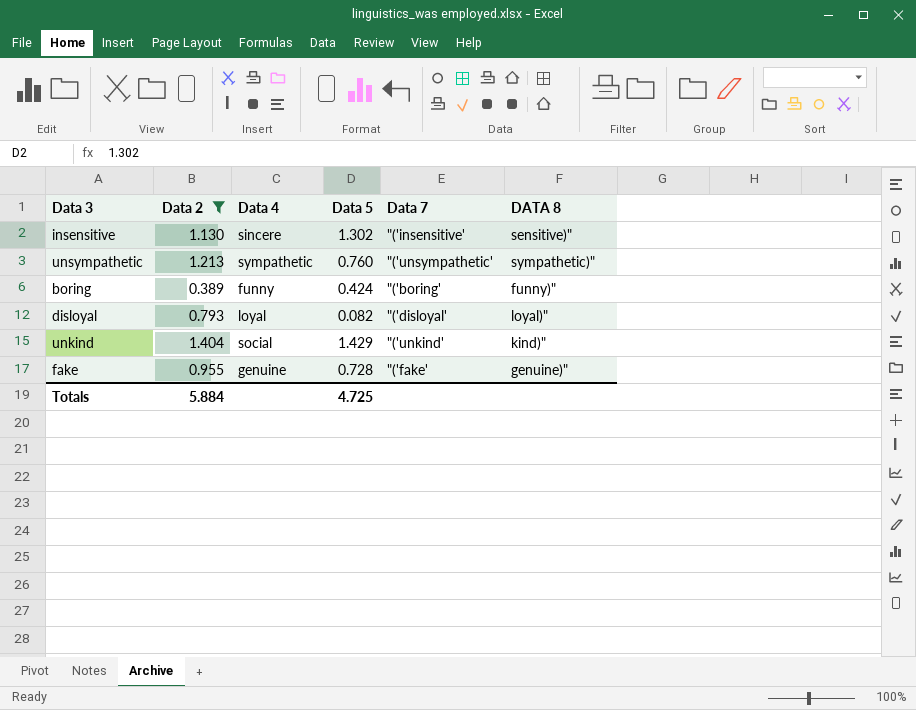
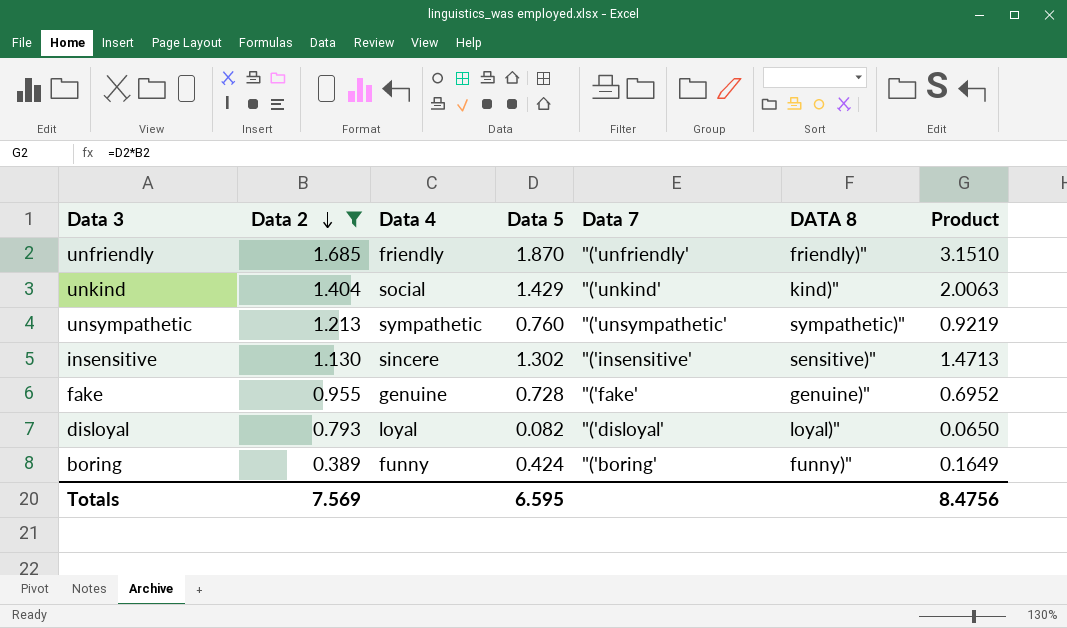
row order: none -> Data 2 descending
column Product | formula: none -> [Data 2] * [Data 5]
row unfriendly: none -> 1.685 | friendly | 1.870 | "('unfriendly' | friendly)" | 3.1510
Totals | Data 2: 5.884 -> 7.569
Totals | Data 5: 4.725 -> 6.595

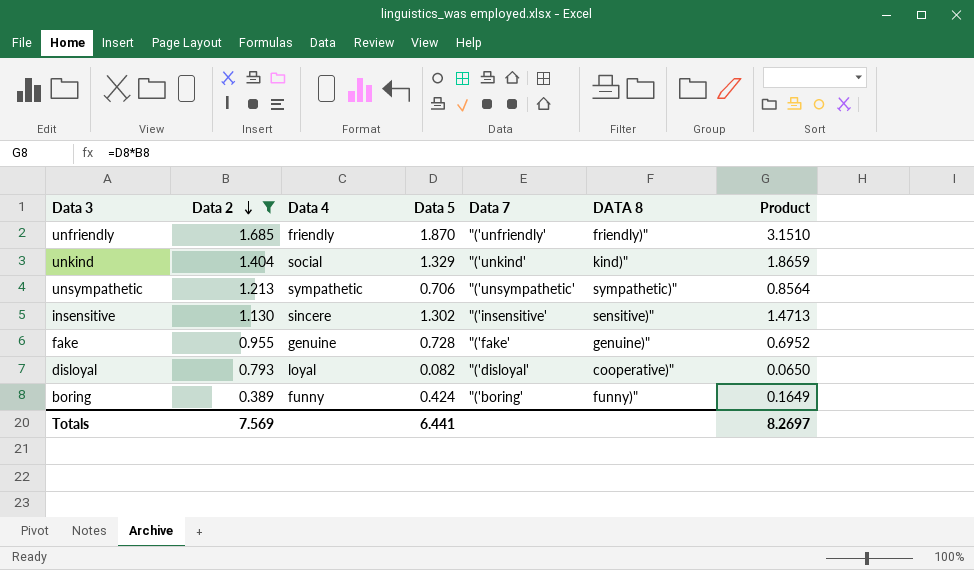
unkind | Data 5: 1.429 -> 1.329
unkind | Product: 2.0063 -> 1.8659
unsympathetic | Data 5: 0.760 -> 0.706
unsympathetic | Product: 0.9219 -> 0.8564
disloyal | DATA 8: loyal)" -> cooperative)"
Totals | Data 5: 6.595 -> 6.441
Totals | Product: 8.4756 -> 8.2697

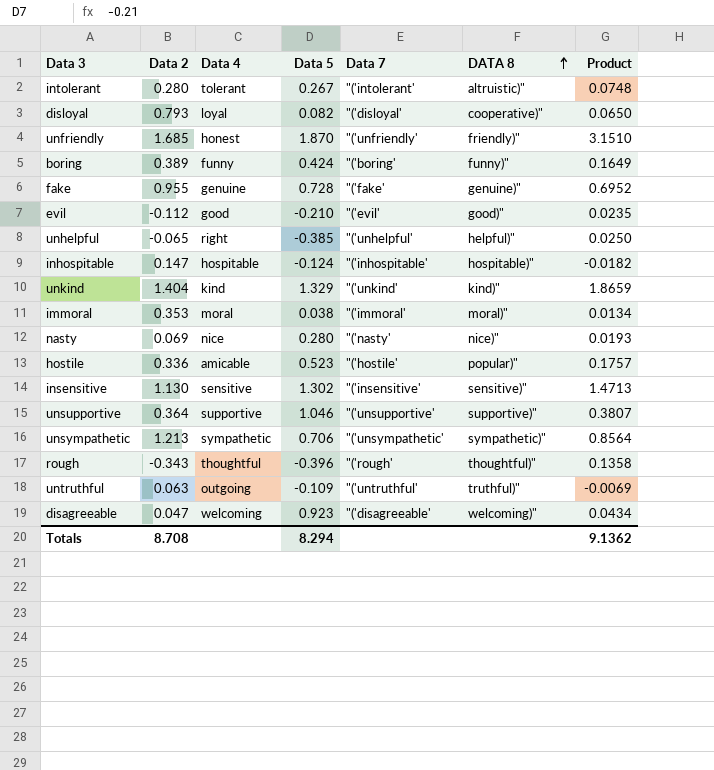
filter: Data 2 >= 0.389 -> none
row order: Data 2 descending -> DATA 8 ascending
unfriendly | Data 4: friendly -> honest
unkind | Data 4: social -> kind
insensitive | Data 4: sincere -> sensitive
Totals | Data 2: 7.569 -> 8.708
Totals | Data 5: 6.441 -> 8.294
Totals | Product: 8.2697 -> 9.1362

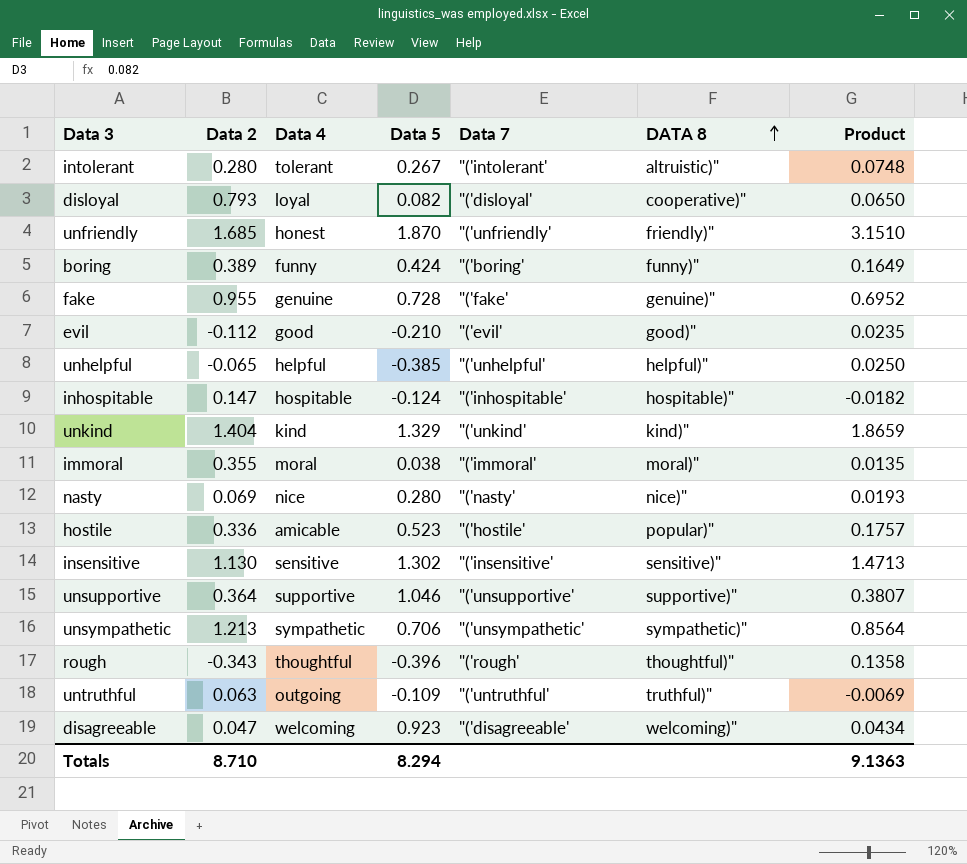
unhelpful | Data 4: right -> helpful
immoral | Data 2: 0.353 -> 0.355
immoral | Product: 0.0134 -> 0.0135
Totals | Data 2: 8.708 -> 8.710
Totals | Product: 9.1362 -> 9.1363

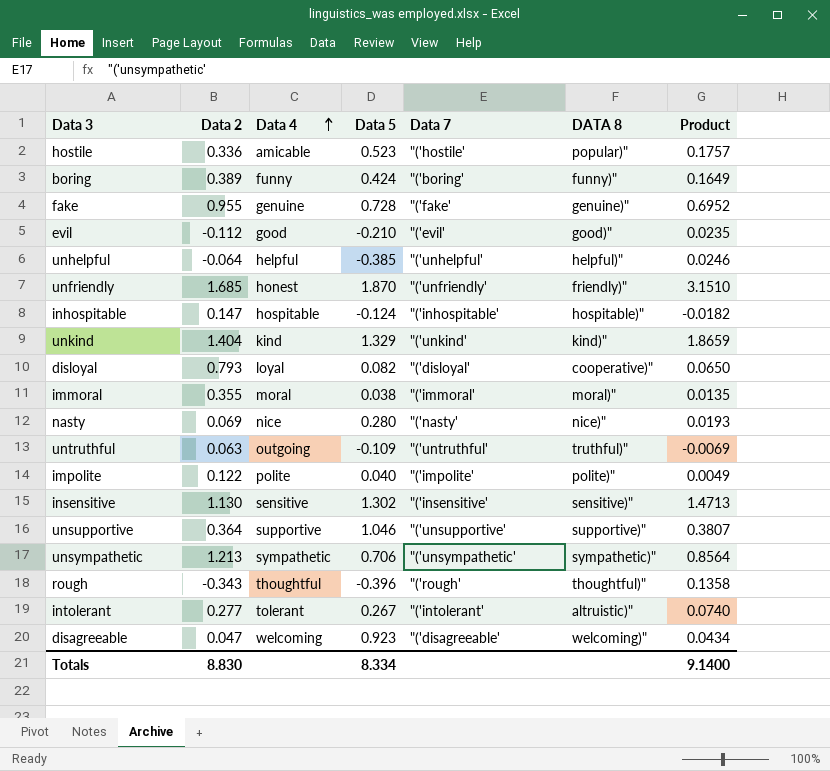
row order: DATA 8 ascending -> Data 4 ascending
unhelpful | Data 2: -0.065 -> -0.064
unhelpful | Product: 0.0250 -> 0.0246
row impolite: none -> 0.122 | polite | 0.040 | "('impolite' | polite)" | 0.0049
intolerant | Data 2: 0.280 -> 0.277
intolerant | Product: 0.0748 -> 0.0740
Totals | Data 2: 8.710 -> 8.830
Totals | Data 5: 8.294 -> 8.334
Totals | Product: 9.1363 -> 9.1400

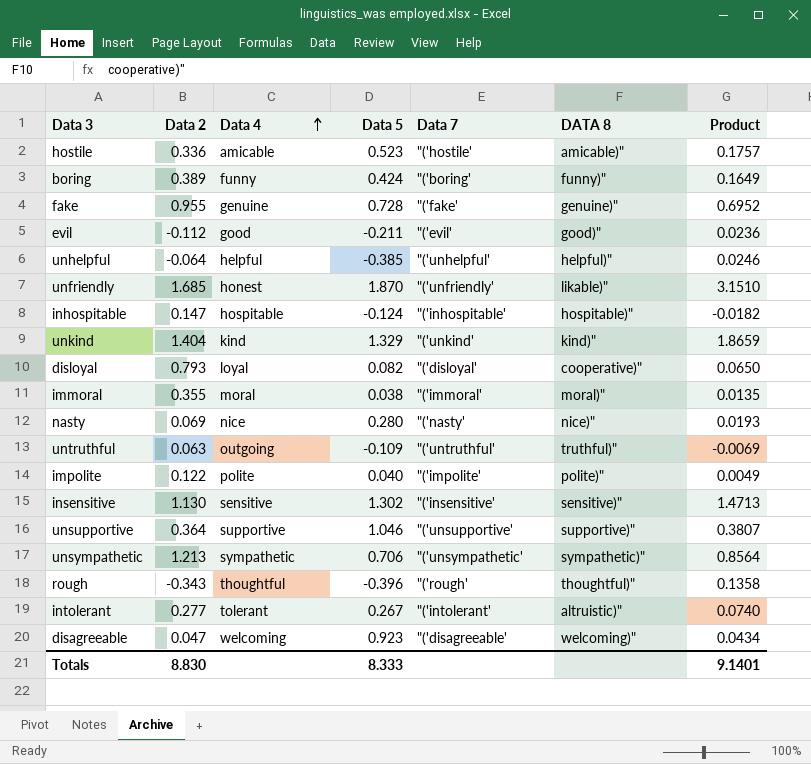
hostile | DATA 8: popular)" -> amicable)"
evil | Data 5: -0.210 -> -0.211
evil | Product: 0.0235 -> 0.0236
unfriendly | DATA 8: friendly)" -> likable)"
Totals | Data 5: 8.334 -> 8.333
Totals | Product: 9.1400 -> 9.1401

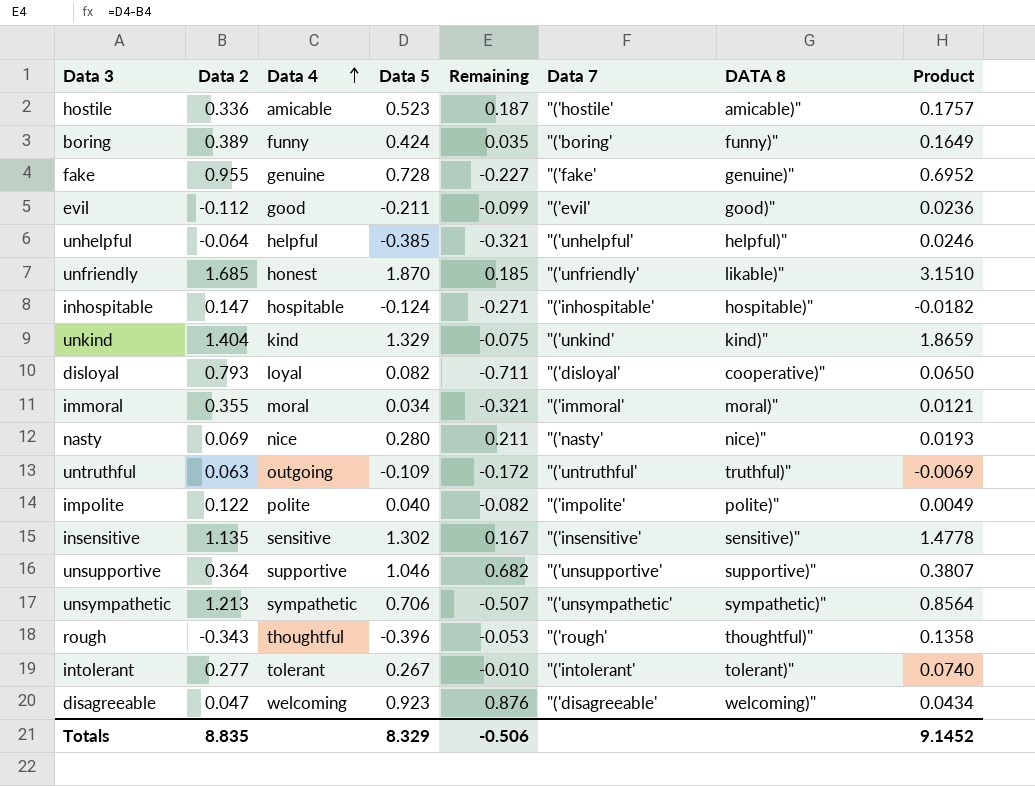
column Remaining | formula: none -> [Data 5] - [Data 2]
immoral | Data 5: 0.038 -> 0.034
immoral | Product: 0.0135 -> 0.0121
insensitive | Data 2: 1.130 -> 1.135
insensitive | Product: 1.4713 -> 1.4778
intolerant | DATA 8: altruistic)" -> tolerant)"
Totals | Data 2: 8.830 -> 8.835
Totals | Data 5: 8.333 -> 8.329
Totals | Product: 9.1401 -> 9.1452

